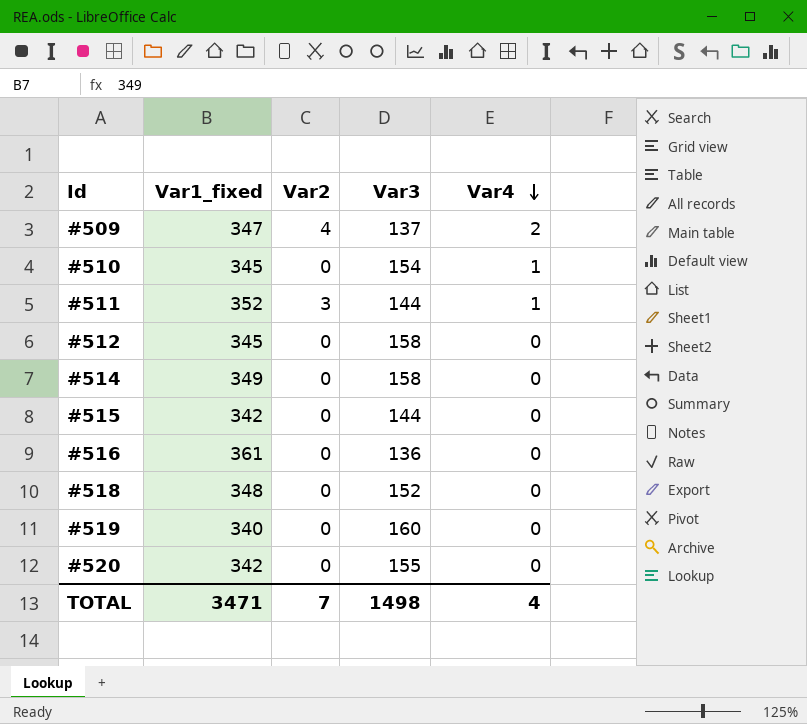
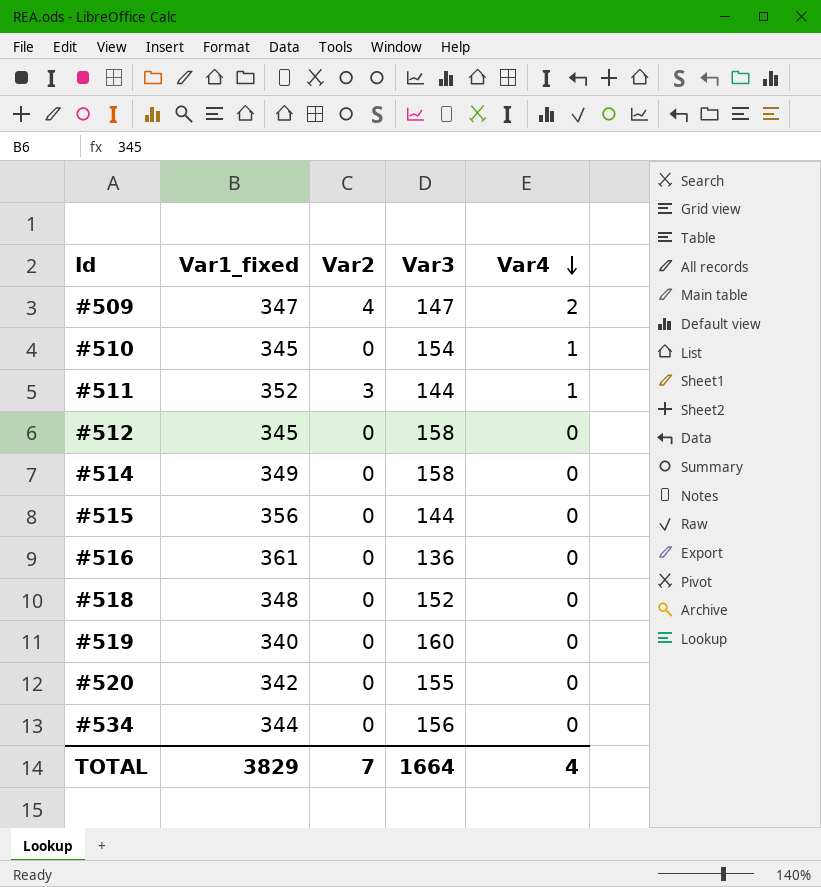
#509 | Var3: 137 -> 147
#515 | Var1_fixed: 342 -> 356
row #534: none -> 344 | 0 | 156 | 0
TOTAL | Var1_fixed: 3471 -> 3829
TOTAL | Var3: 1498 -> 1664

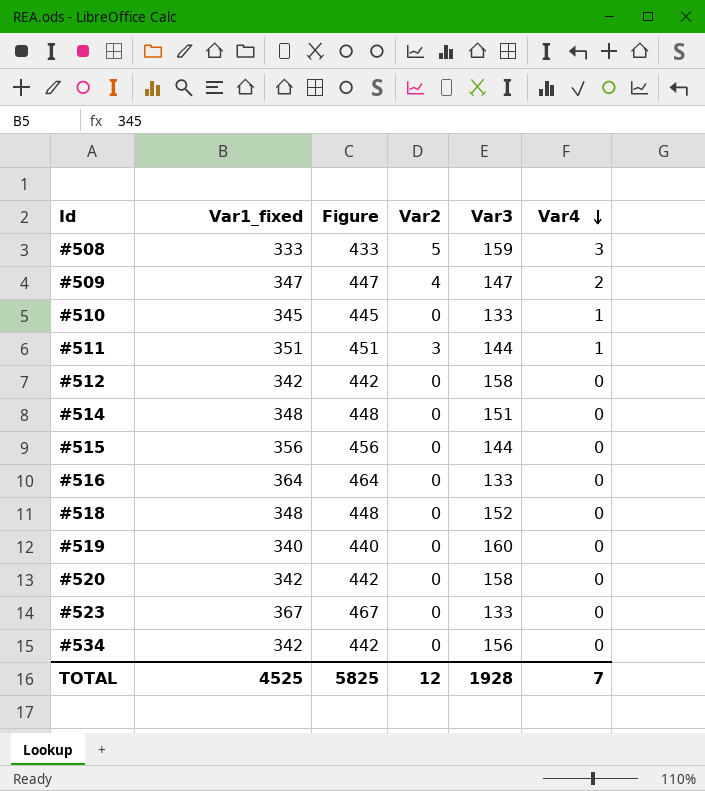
column Figure | formula: none -> [Var1_fixed] + 100
row #508: none -> 333 | 433 | 5 | 159 | 3
#510 | Var3: 154 -> 133
#511 | Var1_fixed: 352 -> 351
#512 | Var1_fixed: 345 -> 342
#514 | Var1_fixed: 349 -> 348
#514 | Var3: 158 -> 151
#516 | Var1_fixed: 361 -> 364
#516 | Var3: 136 -> 133
#520 | Var3: 155 -> 158
row #523: none -> 367 | 467 | 0 | 133 | 0
#534 | Var1_fixed: 344 -> 342
TOTAL | Var1_fixed: 3829 -> 4525
TOTAL | Var2: 7 -> 12
TOTAL | Var3: 1664 -> 1928
TOTAL | Var4: 4 -> 7

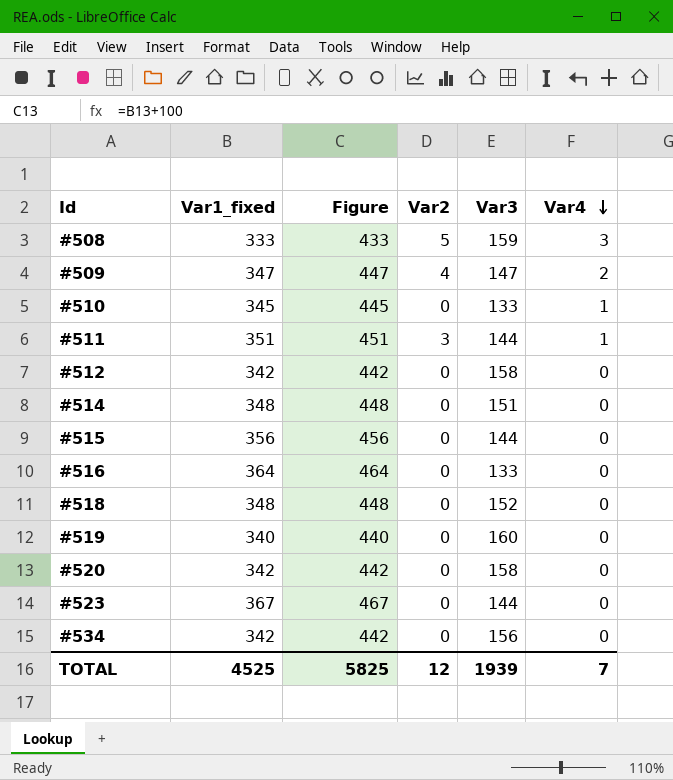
#523 | Var3: 133 -> 144
TOTAL | Var3: 1928 -> 1939

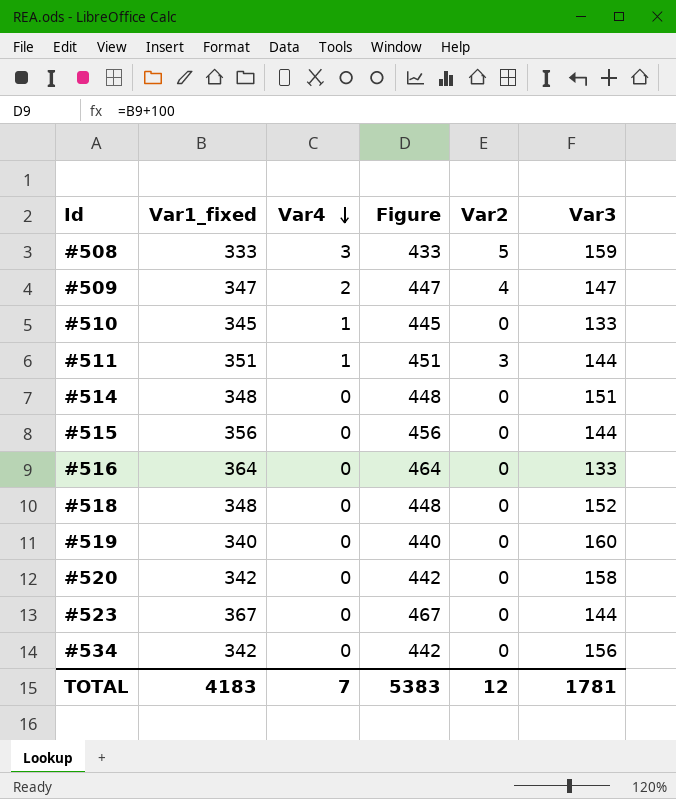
column Var4 | position: 6 -> 3
row #512: 342 | 442 | 0 | 158 | 0 -> none
TOTAL | Var1_fixed: 4525 -> 4183
TOTAL | Figure: 5825 -> 5383
TOTAL | Var3: 1939 -> 1781

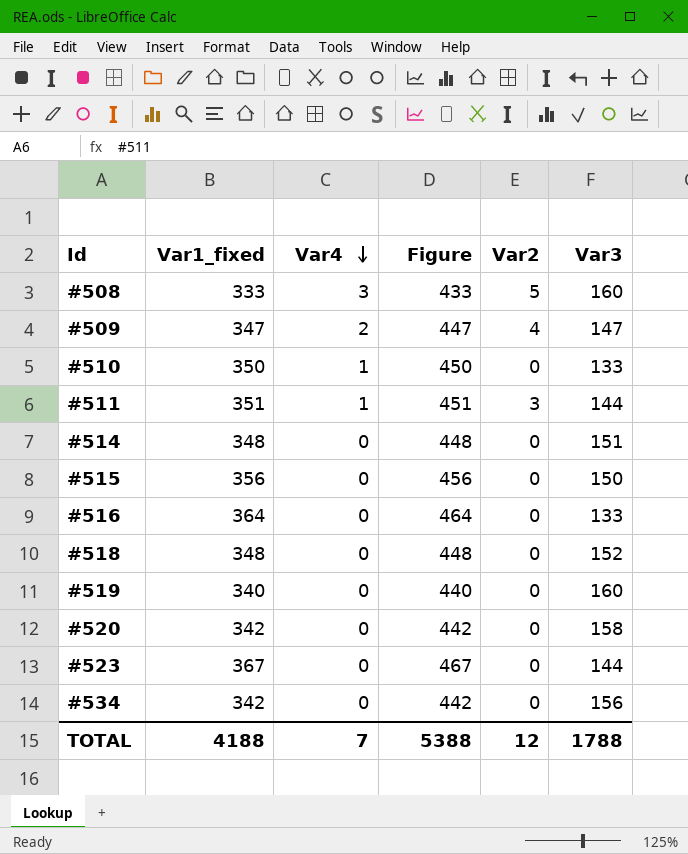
#508 | Var3: 159 -> 160
#510 | Var1_fixed: 345 -> 350
#510 | Figure: 445 -> 450
#515 | Var3: 144 -> 150
TOTAL | Var1_fixed: 4183 -> 4188
TOTAL | Figure: 5383 -> 5388
TOTAL | Var3: 1781 -> 1788

